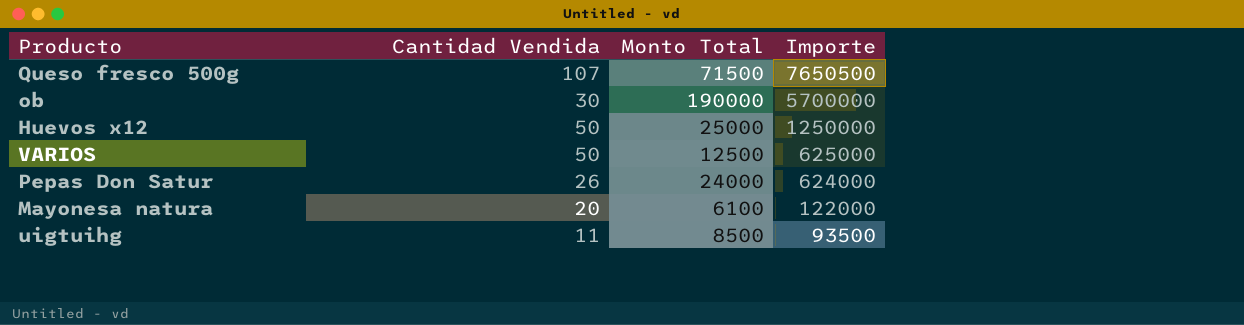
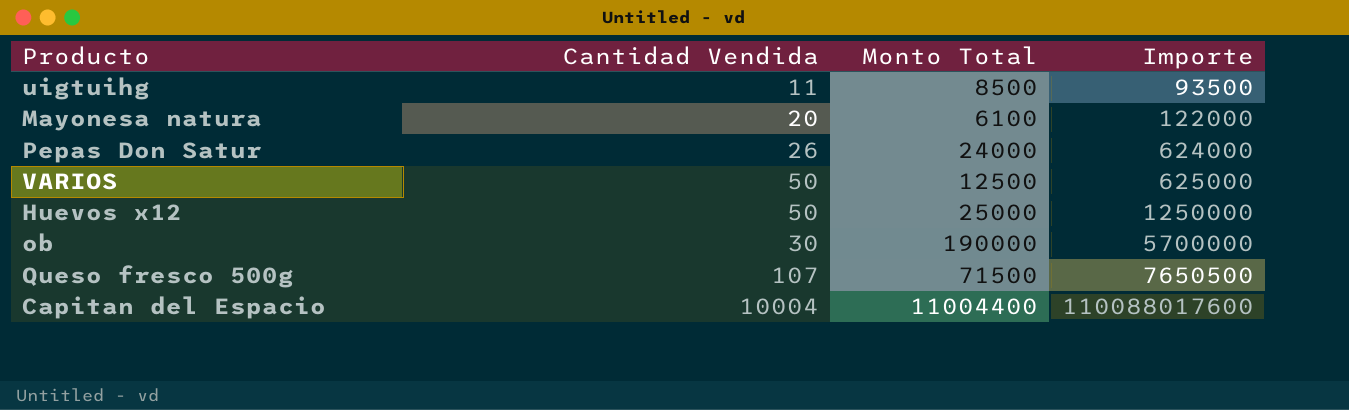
row order: Importe descending -> Importe ascending
row Capitan del Espacio: none -> 10004 | 11004400 | 110088017600

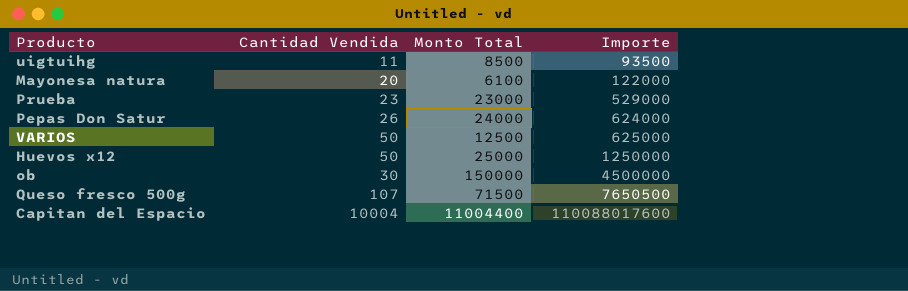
row Prueba: none -> 23 | 23000 | 529000
ob | Monto Total: 190000 -> 150000
ob | Importe: 5700000 -> 4500000

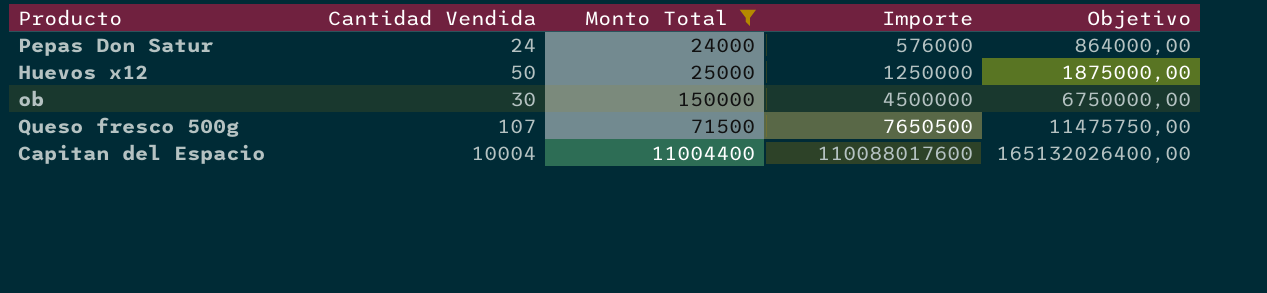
filter: none -> Monto Total >= 24000
column Objetivo | formula: none -> [Importe] * 1,5
Pepas Don Satur | Cantidad Vendida: 26 -> 24
Pepas Don Satur | Importe: 624000 -> 576000

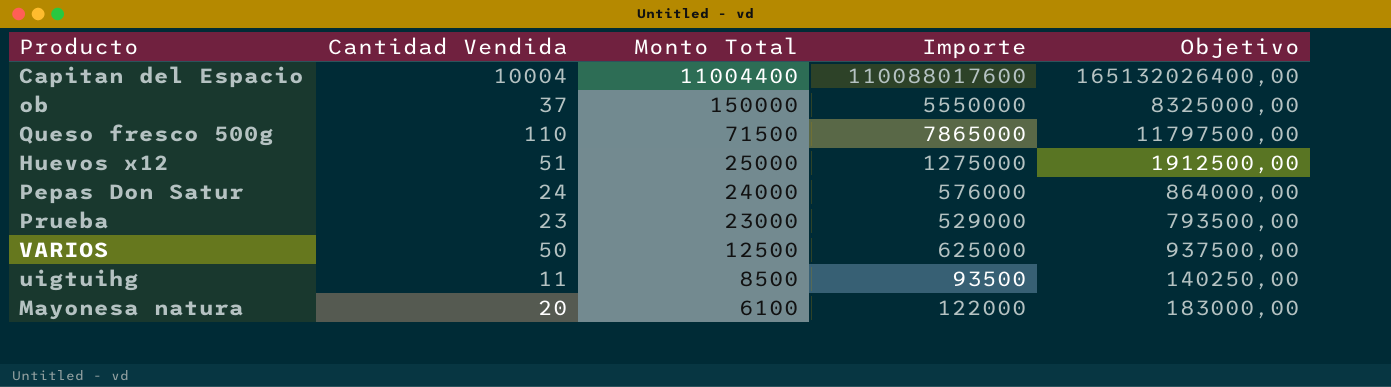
filter: Monto Total >= 24000 -> none
row order: Importe ascending -> Monto Total descending
ob | Cantidad Vendida: 30 -> 37
ob | Importe: 4500000 -> 5550000
ob | Objetivo: 6750000,00 -> 8325000,00
Queso fresco 500g | Cantidad Vendida: 107 -> 110
Queso fresco 500g | Importe: 7650500 -> 7865000
Queso fresco 500g | Objetivo: 11475750,00 -> 11797500,00
Huevos x12 | Cantidad Vendida: 50 -> 51
Huevos x12 | Importe: 1250000 -> 1275000
Huevos x12 | Objetivo: 1875000,00 -> 1912500,00

